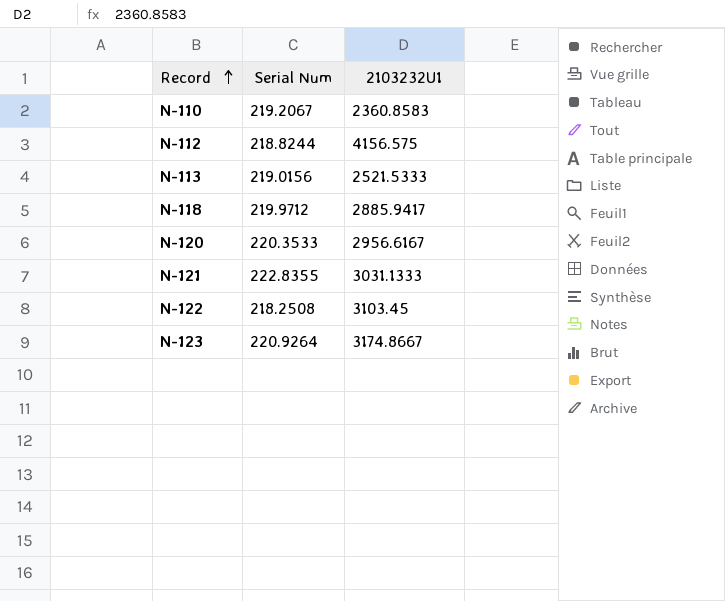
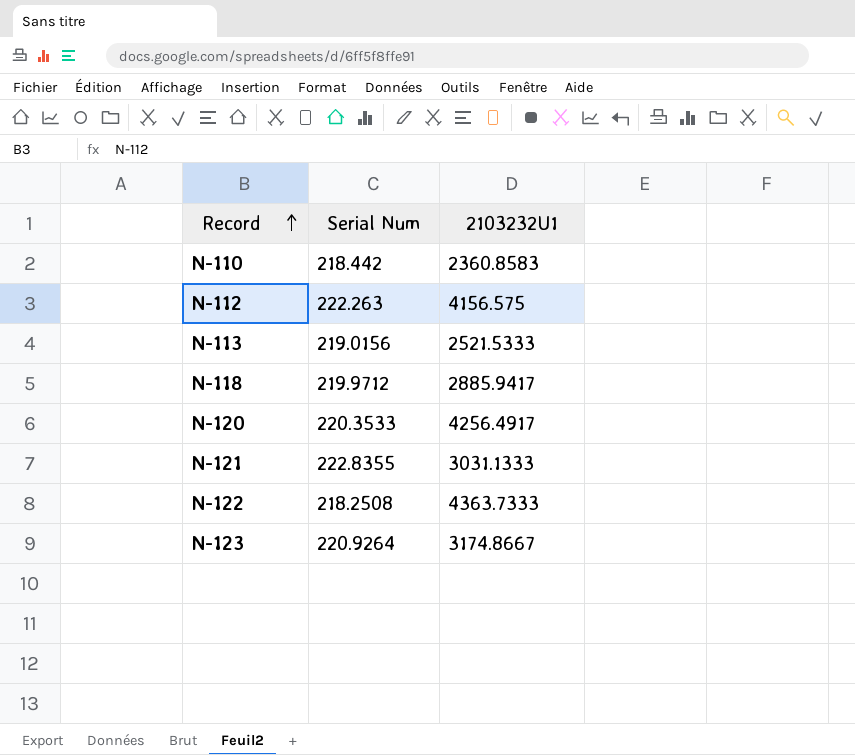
N-110 | Serial Num: 219.2067 -> 218.442
N-112 | Serial Num: 218.8244 -> 222.263
N-120 | 2103232U1: 2956.6167 -> 4256.4917
N-122 | 2103232U1: 3103.45 -> 4363.7333

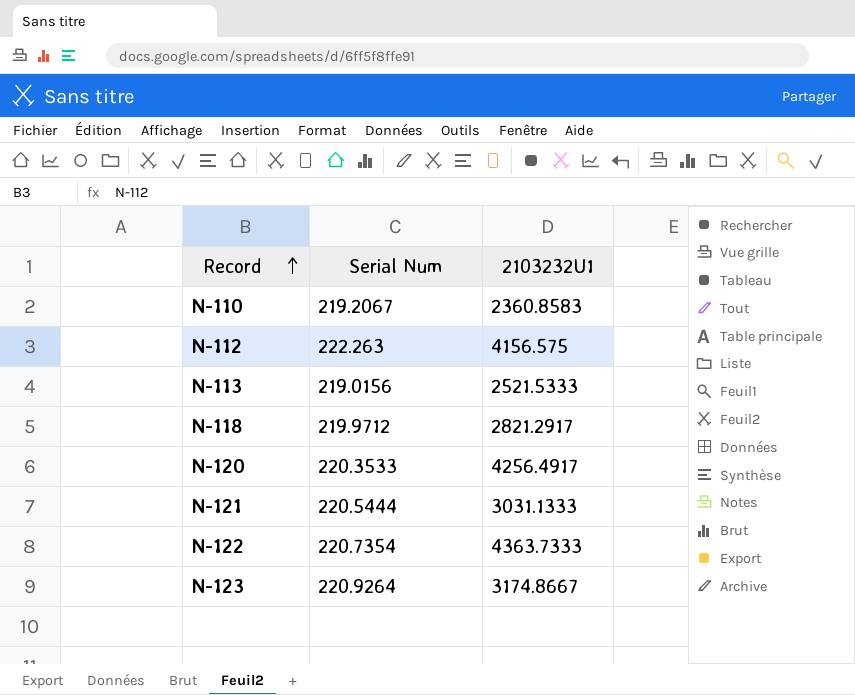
N-110 | Serial Num: 218.442 -> 219.2067
N-118 | 2103232U1: 2885.9417 -> 2821.2917
N-121 | Serial Num: 222.8355 -> 220.5444
N-122 | Serial Num: 218.2508 -> 220.7354

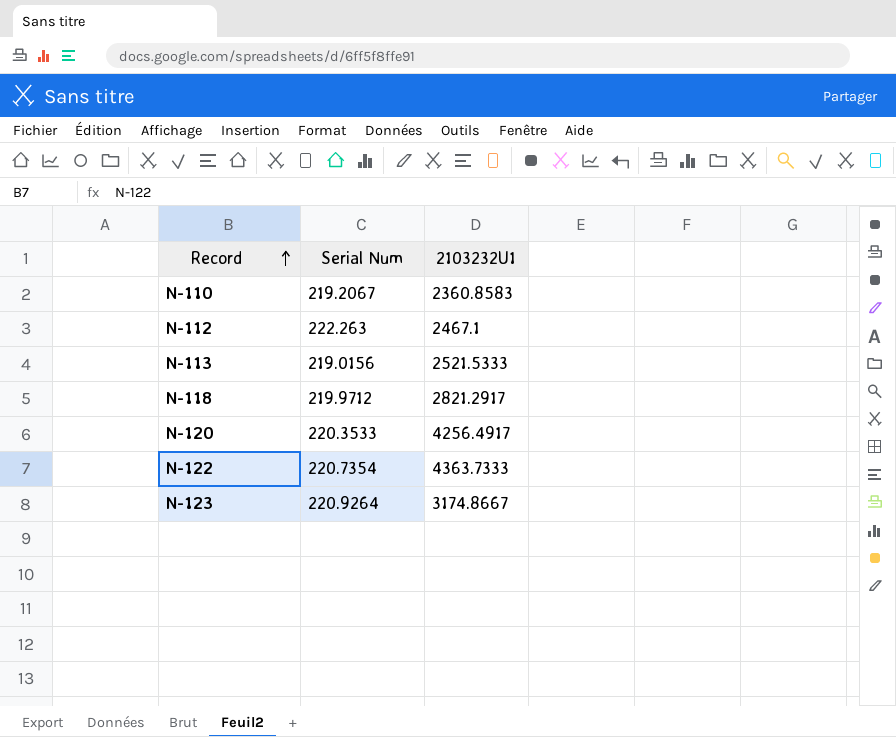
row N-121: 220.5444 | 3031.1333 -> none
N-112 | 2103232U1: 4156.575 -> 2467.1

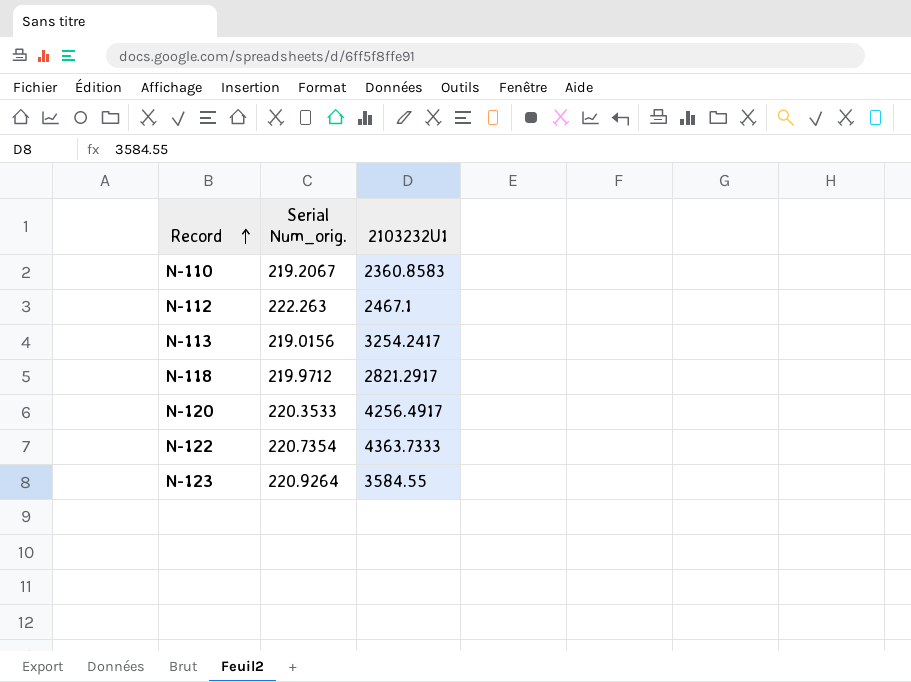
column name: Serial Num -> Serial Num_orig.
N-113 | 2103232U1: 2521.5333 -> 3254.2417
N-123 | 2103232U1: 3174.8667 -> 3584.55

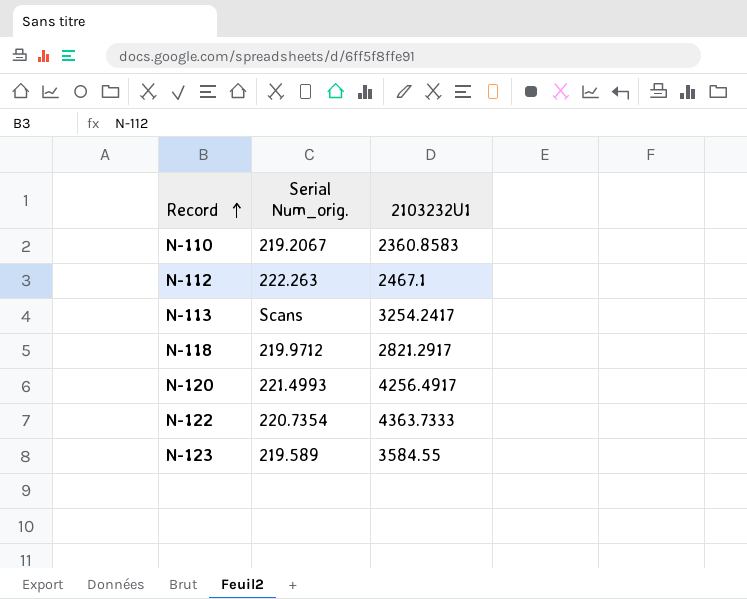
N-113 | Serial Num_orig.: 219.0156 -> Scans
N-120 | Serial Num_orig.: 220.3533 -> 221.4993
N-123 | Serial Num_orig.: 220.9264 -> 219.589

